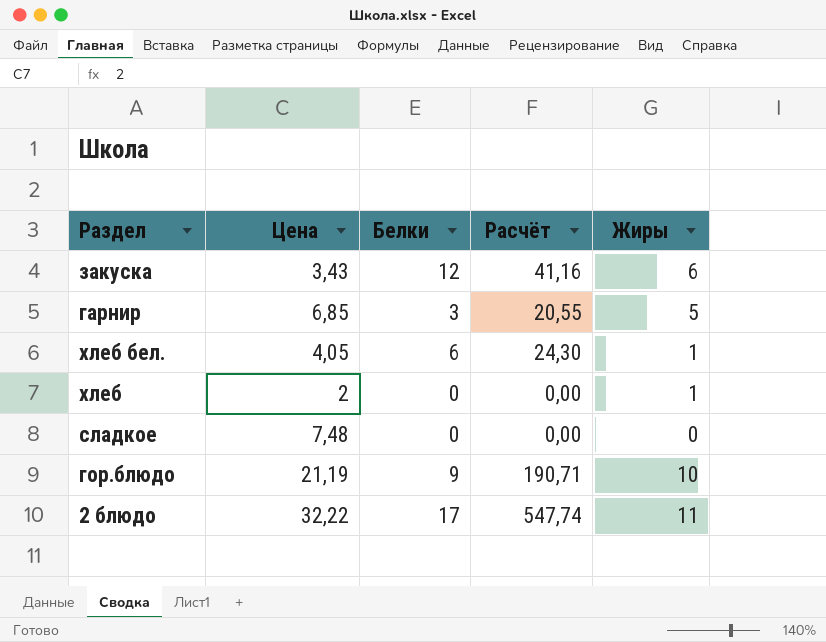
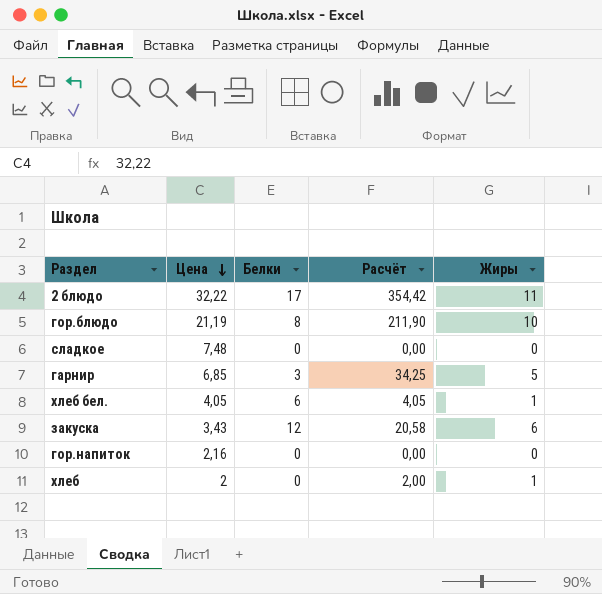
row order: none -> Цена descending
column Расчёт | formula: [Цена] * [Белки] -> [Цена] * [Жиры]
гор.блюдо | Белки: 9 -> 8
row гор.напиток: none -> 2,16 | 0 | 0,00 | 0

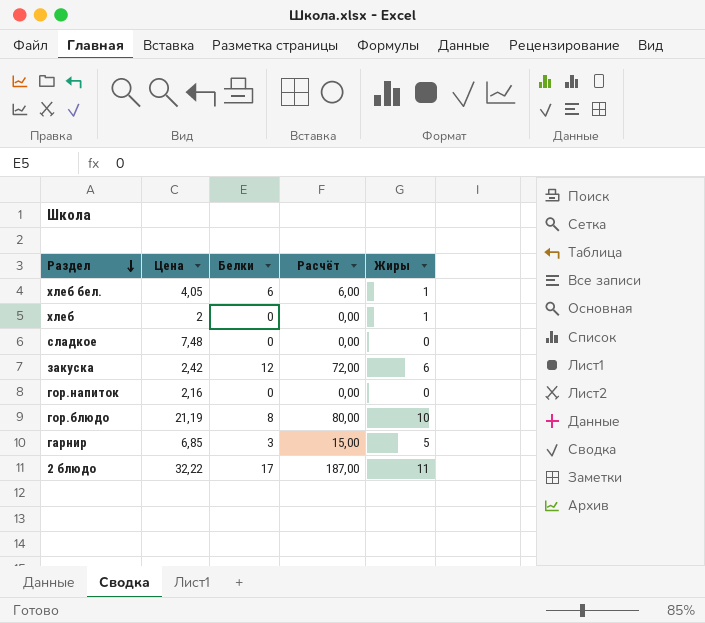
row order: Цена descending -> Раздел descending
column Расчёт | formula: [Цена] * [Жиры] -> [Белки] * [Жиры]
закуска | Цена: 3,43 -> 2,42

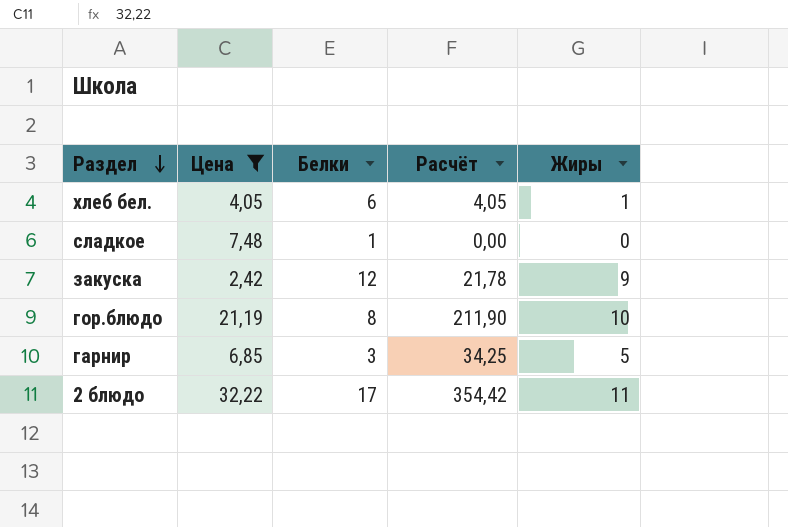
filter: none -> Цена >= 2,42
column Расчёт | formula: [Белки] * [Жиры] -> [Цена] * [Жиры]
сладкое | Белки: 0 -> 1
закуска | Жиры: 6 -> 9

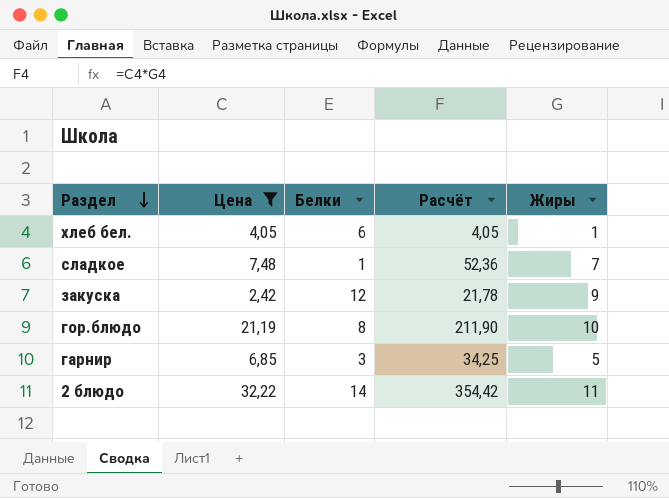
сладкое | Расчёт: 0,00 -> 52,36
сладкое | Жиры: 0 -> 7
2 блюдо | Белки: 17 -> 14

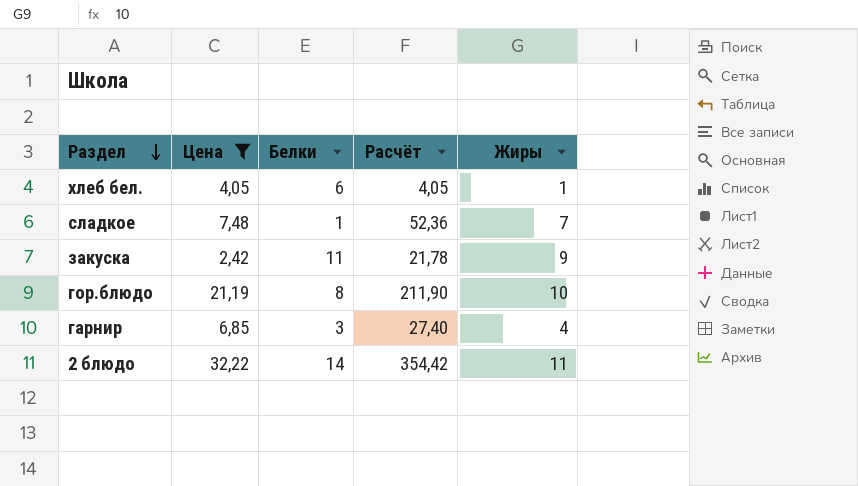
закуска | Белки: 12 -> 11
гарнир | Расчёт: 34,25 -> 27,40
гарнир | Жиры: 5 -> 4

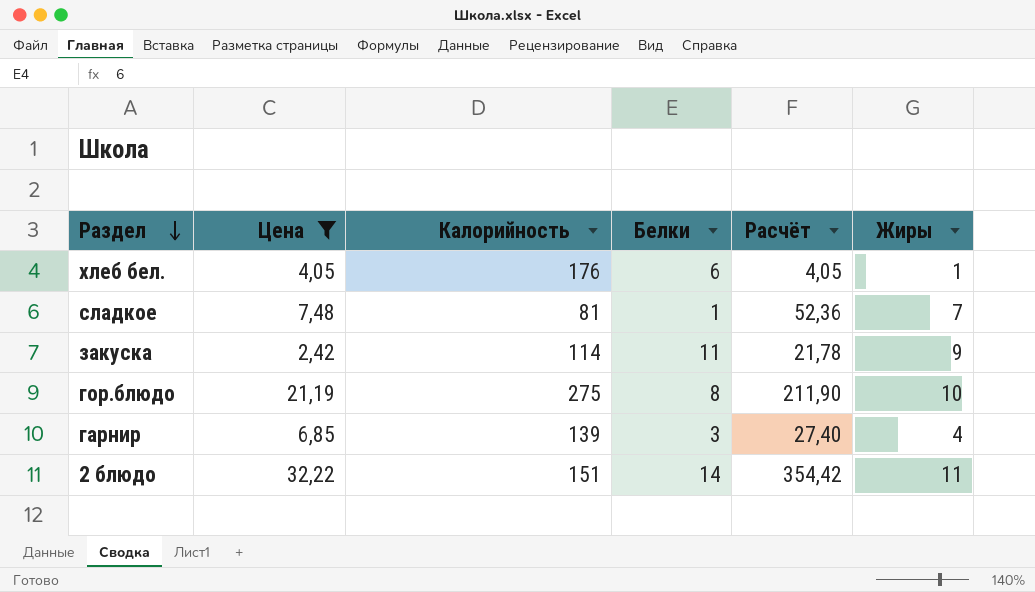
column Калорийность | position: none -> 3

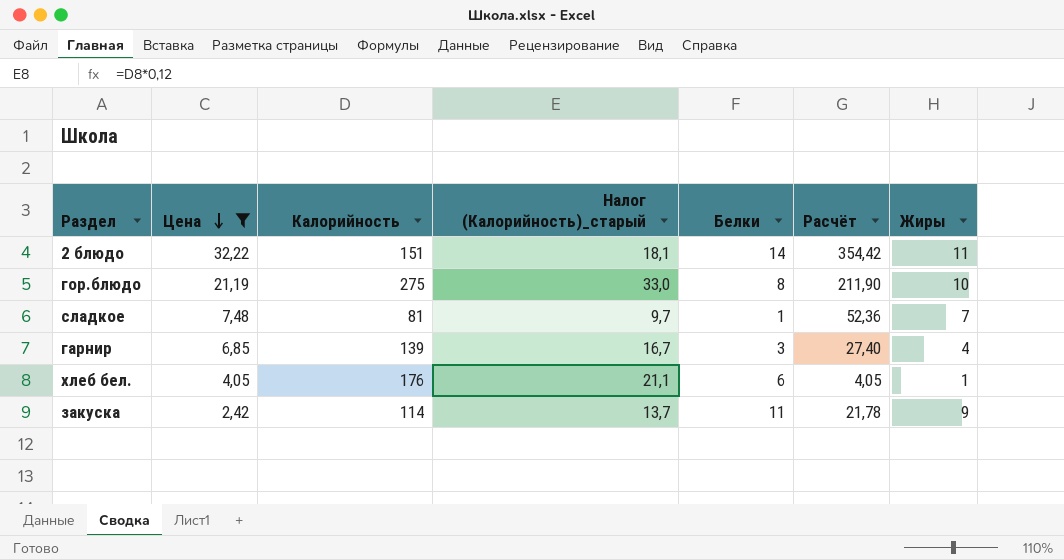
row order: Раздел descending -> Цена descending
column Налог (Калорийность)_старый | formula: none -> [Калорийность] * 0,12

